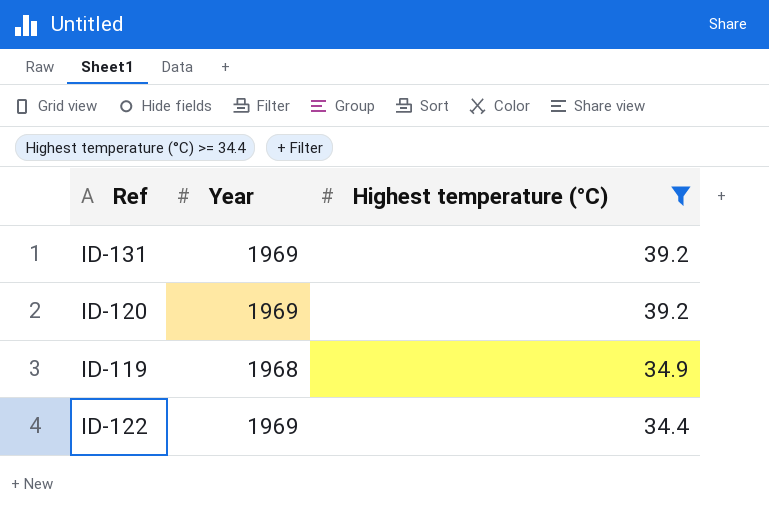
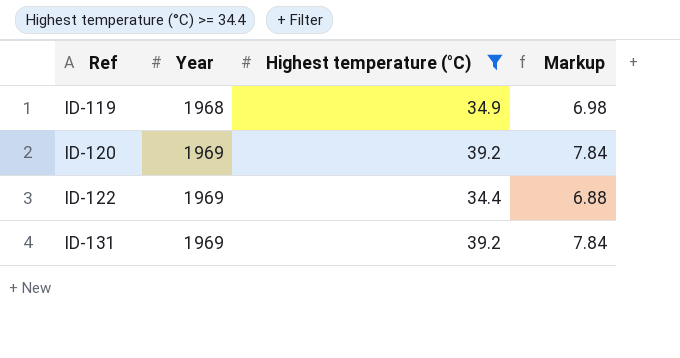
row order: Highest temperature (°C) descending -> Ref ascending
column Markup | formula: none -> [Highest temperature (°C)] * 0.2

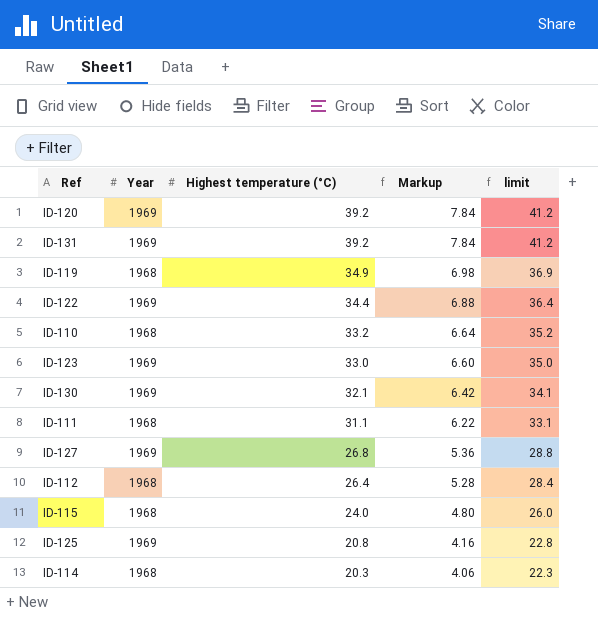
filter: Highest temperature (°C) >= 34.4 -> none
row order: Ref ascending -> Highest temperature (°C) descending
column limit | formula: none -> [Highest temperature (°C)] + 2

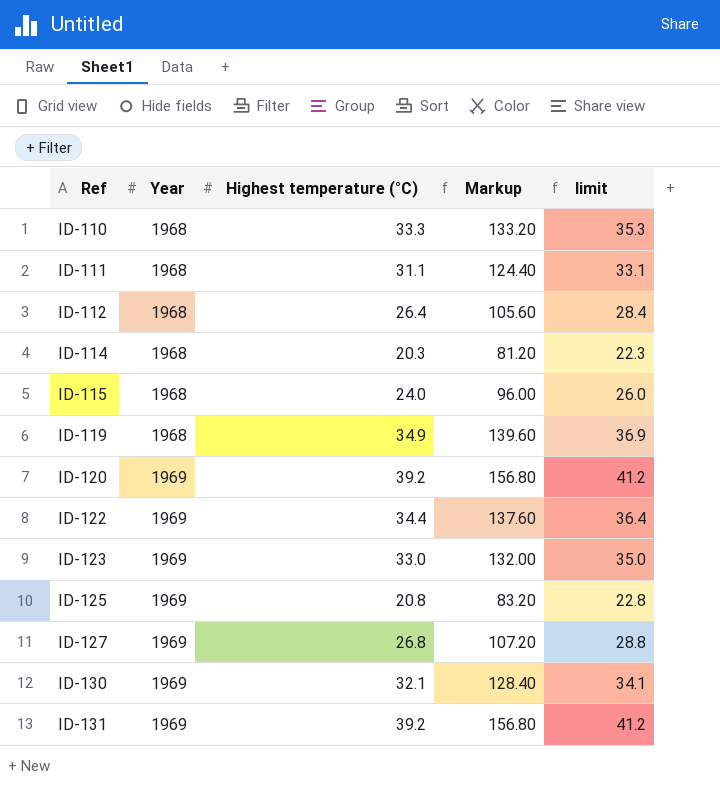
row order: Highest temperature (°C) descending -> Ref ascending
column Markup | formula: [Highest temperature (°C)] * 0.2 -> [Highest temperature (°C)] * 4
ID-110 | Highest temperature (°C): 33.2 -> 33.3
ID-110 | limit: 35.2 -> 35.3

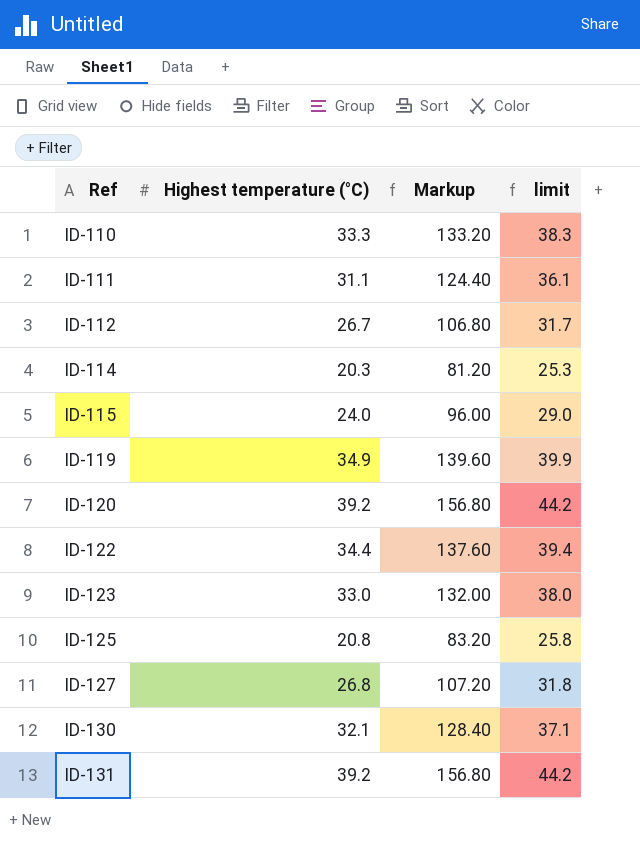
column Year | position: 2 -> none
column limit | formula: [Highest temperature (°C)] + 2 -> [Highest temperature (°C)] + 5
ID-112 | Highest temperature (°C): 26.4 -> 26.7
ID-112 | Markup: 105.60 -> 106.80

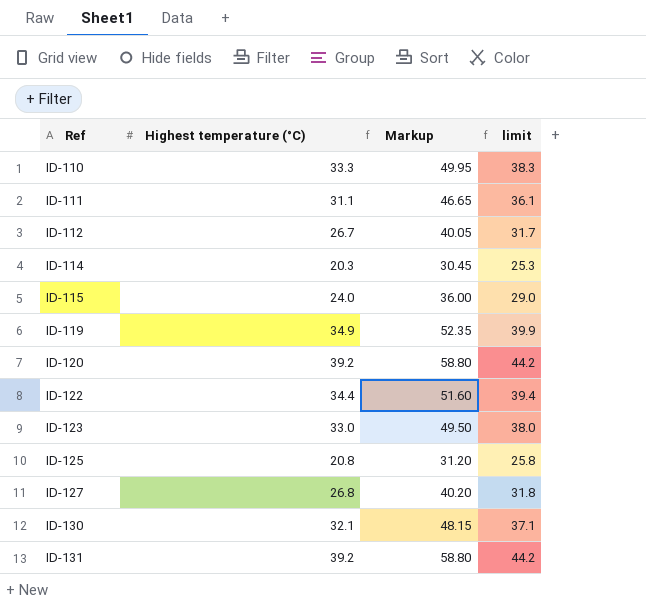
column Markup | formula: [Highest temperature (°C)] * 4 -> [Highest temperature (°C)] * 1.5

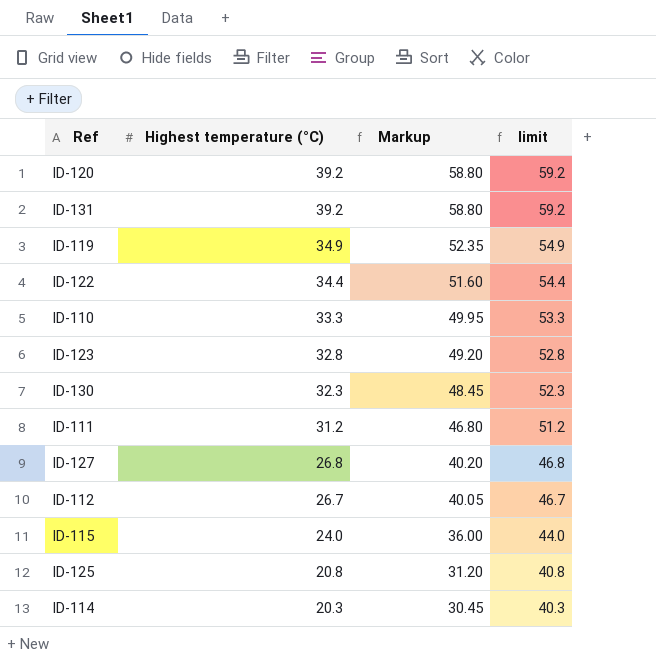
row order: Ref ascending -> Highest temperature (°C) descending
column limit | formula: [Highest temperature (°C)] + 5 -> [Highest temperature (°C)] + 20
ID-123 | Highest temperature (°C): 33.0 -> 32.8
ID-123 | Markup: 49.50 -> 49.20
ID-130 | Highest temperature (°C): 32.1 -> 32.3
ID-130 | Markup: 48.15 -> 48.45
ID-111 | Highest temperature (°C): 31.1 -> 31.2
ID-111 | Markup: 46.65 -> 46.80

